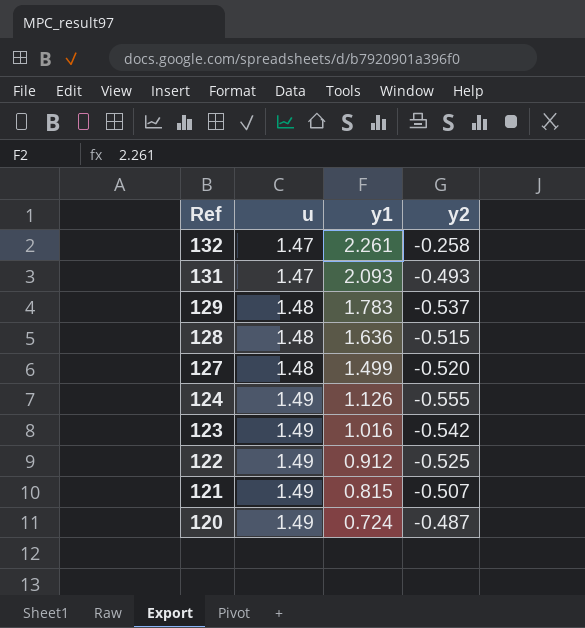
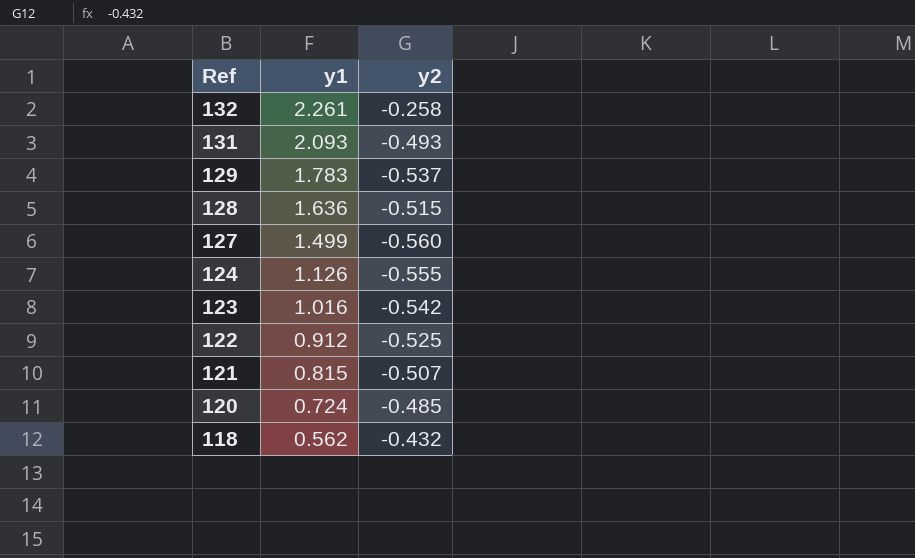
column u | position: 2 -> none
127 | y2: -0.520 -> -0.560
120 | y2: -0.487 -> -0.485
row 118: none -> 0.562 | -0.432

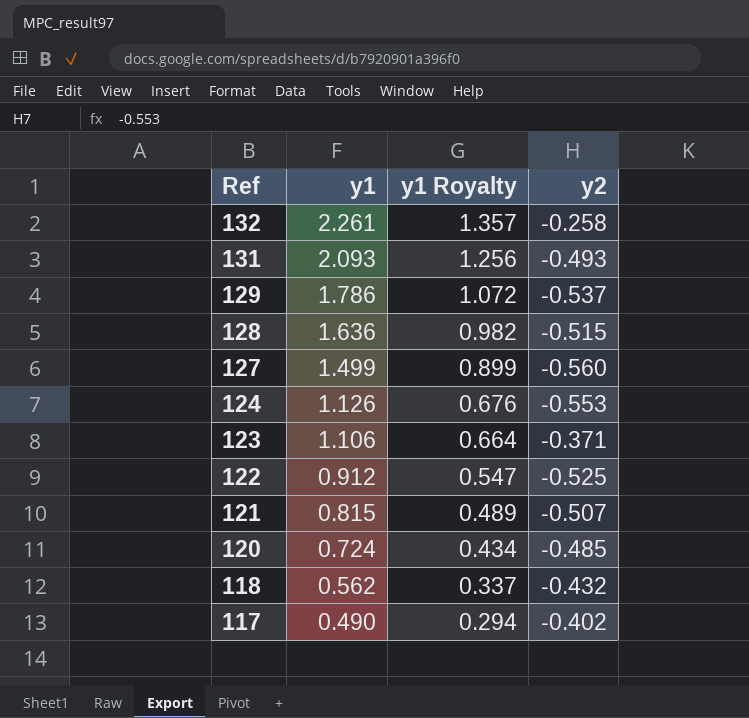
column y1 Royalty | formula: none -> [y1] * 0.6
129 | y1: 1.783 -> 1.786
124 | y2: -0.555 -> -0.553
123 | y1: 1.016 -> 1.106
123 | y2: -0.542 -> -0.371
row 117: none -> 0.490 | 0.294 | -0.402

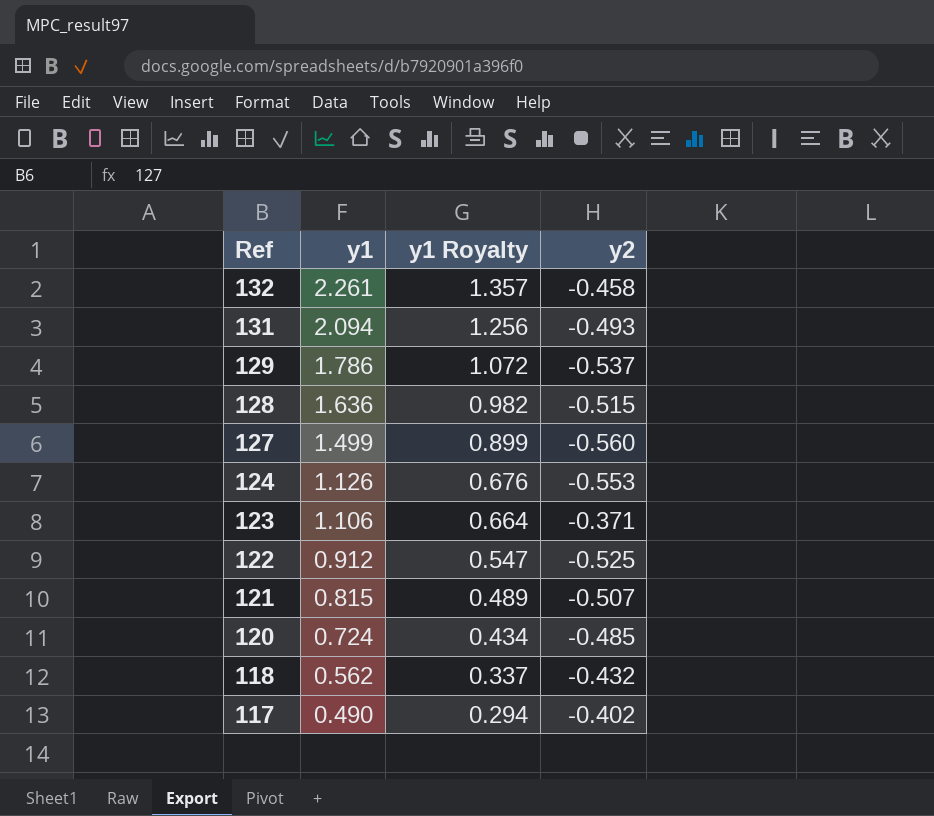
132 | y2: -0.258 -> -0.458
131 | y1: 2.093 -> 2.094

